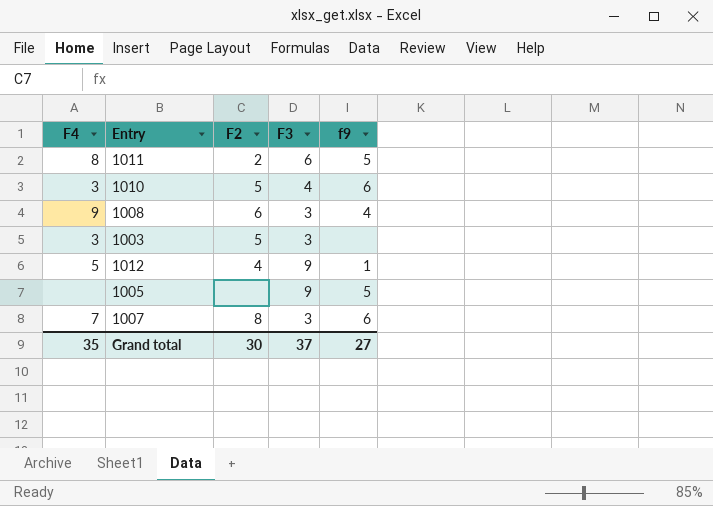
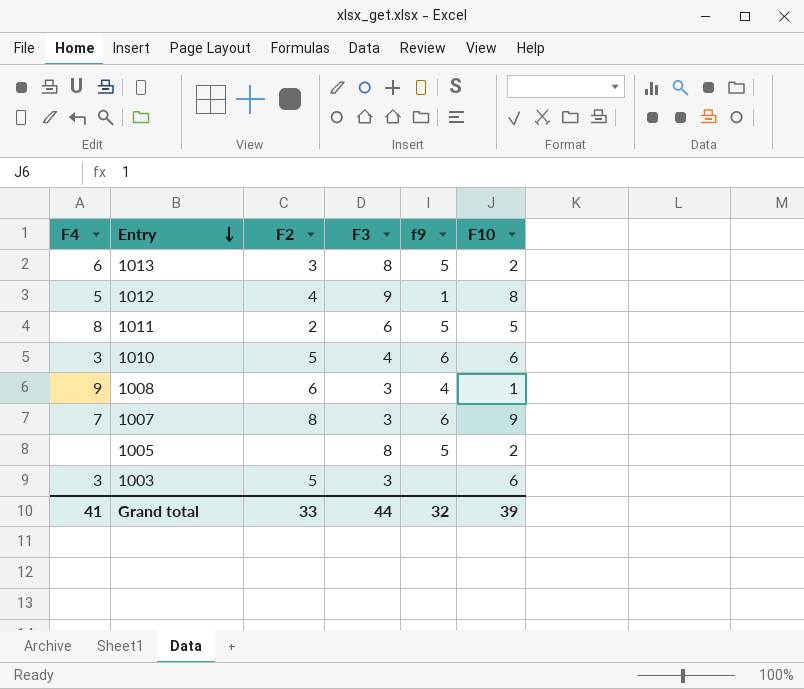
row order: none -> Entry descending
column F10 | position: none -> 6
row 1013: none -> 6 | 3 | 8 | 5 | 2
1005 | F3: 9 -> 8
Grand total | F4: 35 -> 41
Grand total | F2: 30 -> 33
Grand total | F3: 37 -> 44
Grand total | f9: 27 -> 32

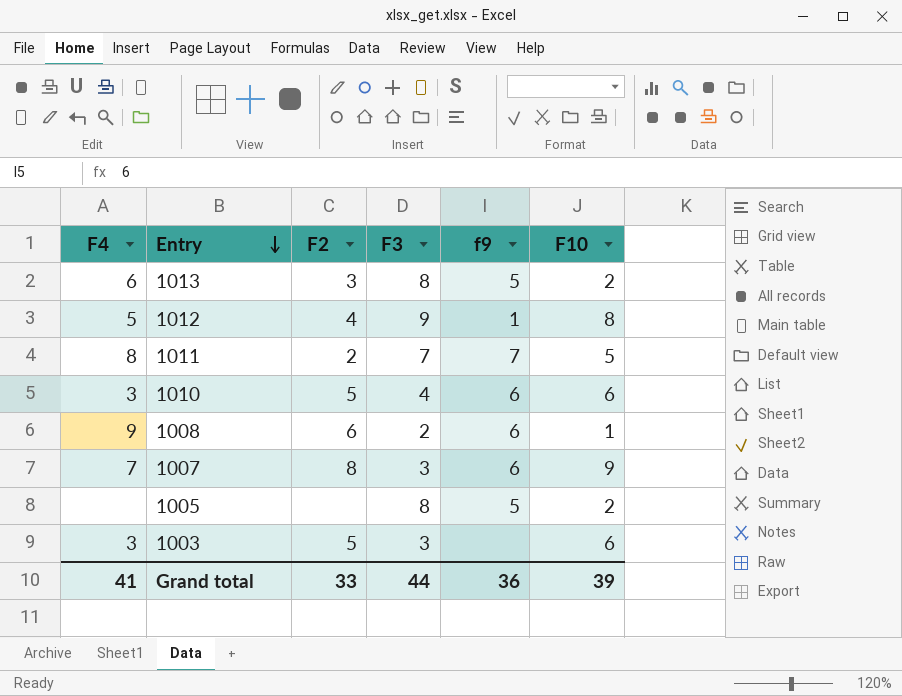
1011 | F3: 6 -> 7
1011 | f9: 5 -> 7
1008 | F3: 3 -> 2
1008 | f9: 4 -> 6
Grand total | f9: 32 -> 36

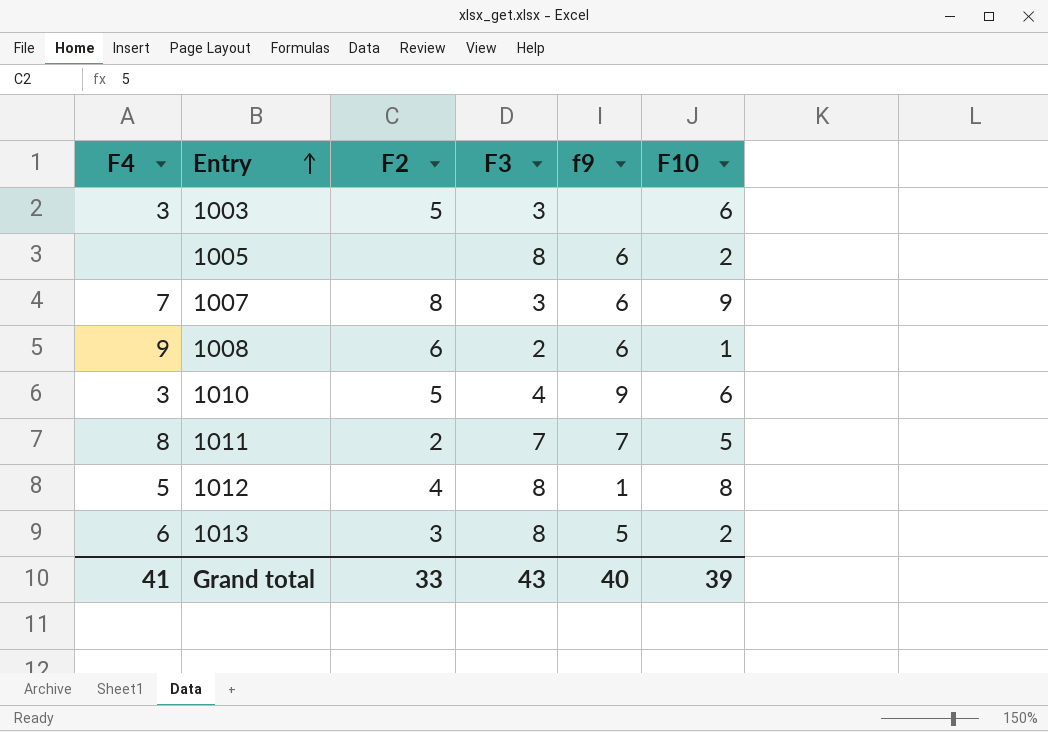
row order: Entry descending -> Entry ascending
1005 | f9: 5 -> 6
1010 | f9: 6 -> 9
1012 | F3: 9 -> 8
Grand total | F3: 44 -> 43
Grand total | f9: 36 -> 40

